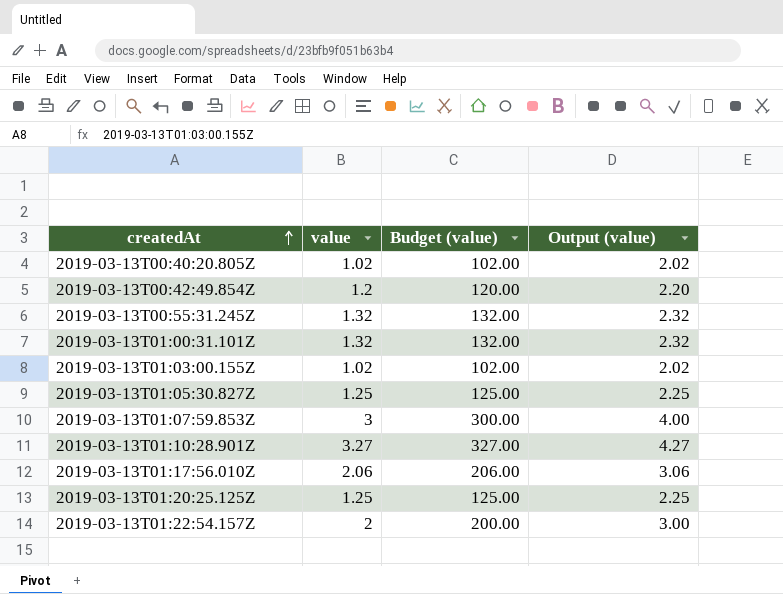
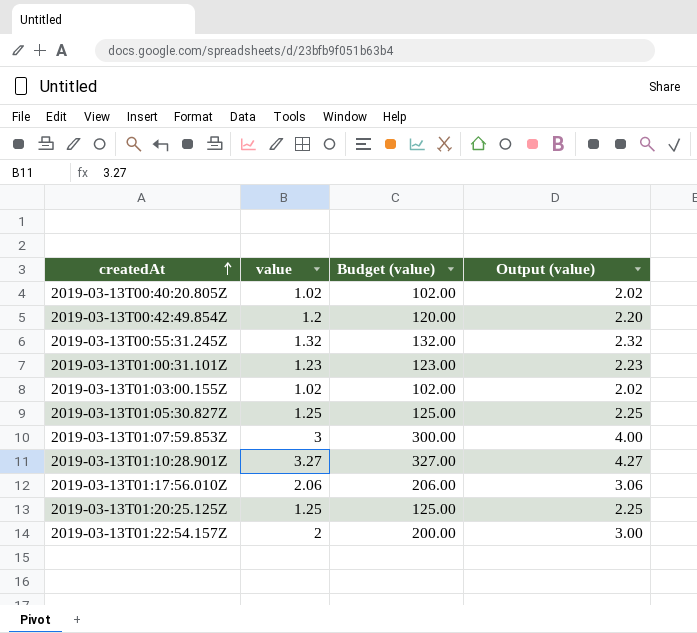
2019-03-13T01:00:31.101Z | value: 1.32 -> 1.23
2019-03-13T01:00:31.101Z | Budget (value): 132.00 -> 123.00
2019-03-13T01:00:31.101Z | Output (value): 2.32 -> 2.23

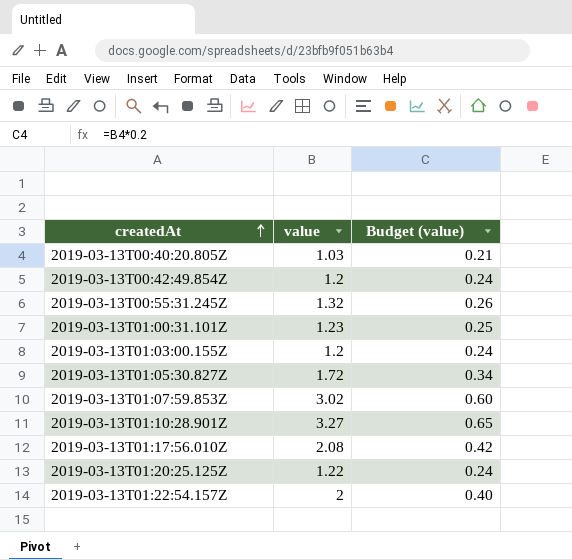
column Output (value) | formula: [value] + 1 -> none
column Budget (value) | formula: [value] * 100 -> [value] * 0.2
2019-03-13T00:40:20.805Z | value: 1.02 -> 1.03
2019-03-13T01:03:00.155Z | value: 1.02 -> 1.2
2019-03-13T01:05:30.827Z | value: 1.25 -> 1.72
2019-03-13T01:07:59.853Z | value: 3 -> 3.02
2019-03-13T01:17:56.010Z | value: 2.06 -> 2.08
2019-03-13T01:20:25.125Z | value: 1.25 -> 1.22

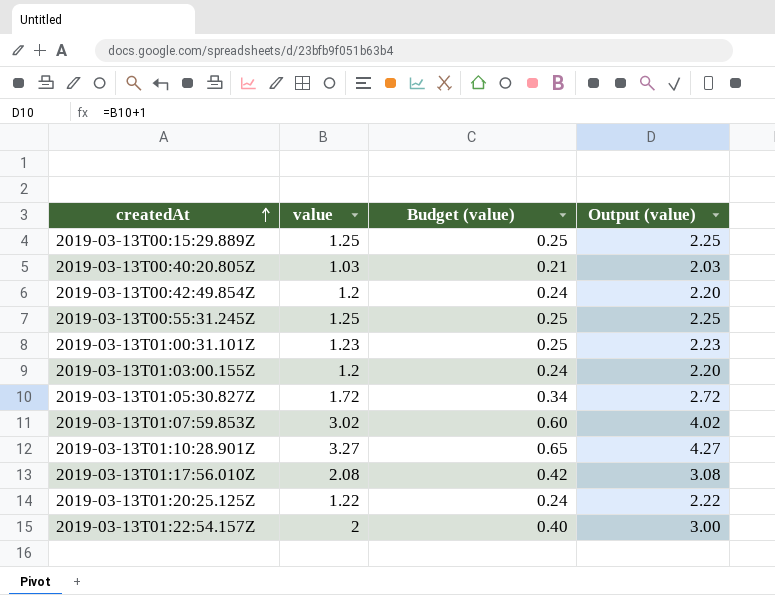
column Output (value) | formula: none -> [value] + 1
row 2019-03-13T00:15:29.889Z: none -> 1.25 | 0.25 | 2.25
2019-03-13T00:55:31.245Z | value: 1.32 -> 1.25
2019-03-13T00:55:31.245Z | Budget (value): 0.26 -> 0.25

